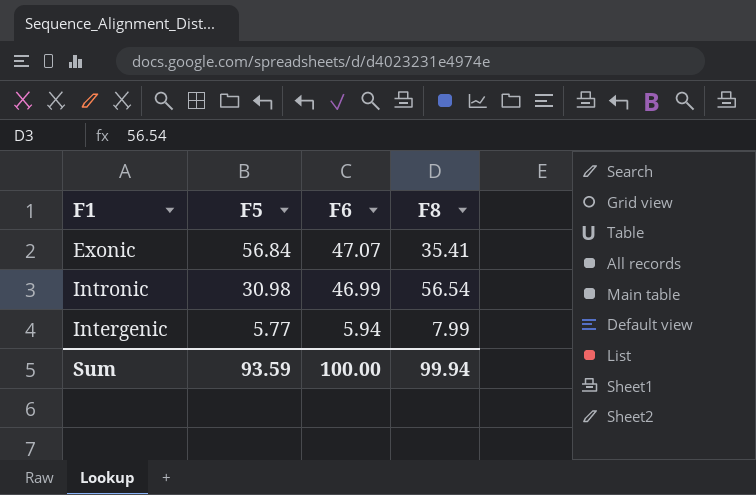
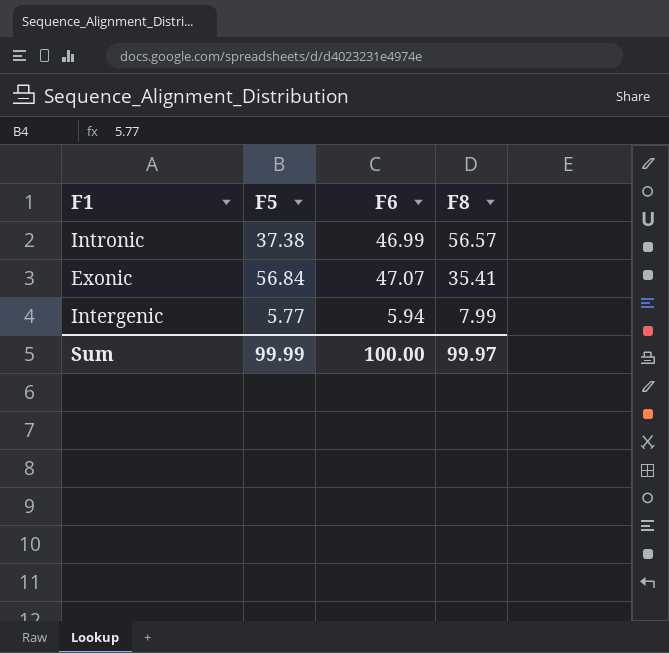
row order: F5 descending -> F8 descending
Intronic | F5: 30.98 -> 37.38
Intronic | F8: 56.54 -> 56.57
Sum | F5: 93.59 -> 99.99
Sum | F8: 99.94 -> 99.97

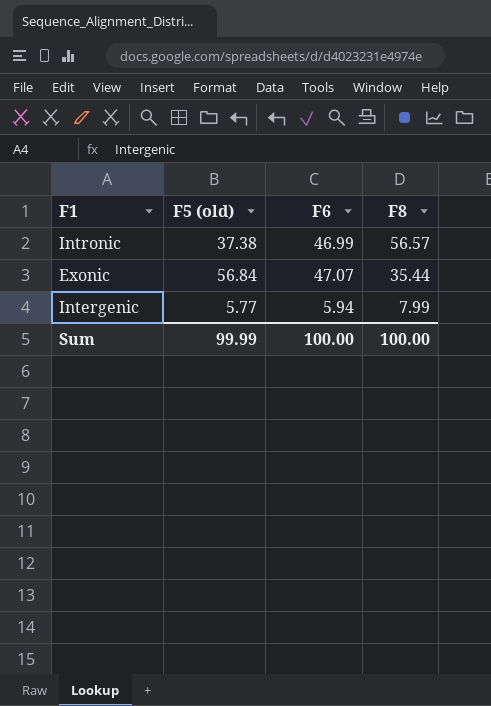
column name: F5 -> F5 (old)
Exonic | F8: 35.41 -> 35.44
Sum | F8: 99.97 -> 100.00

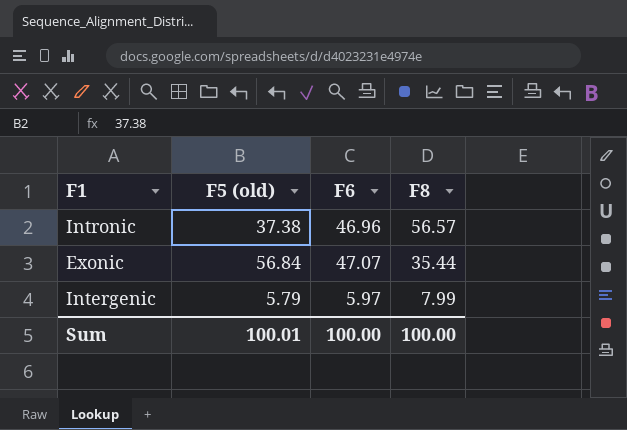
Intronic | F6: 46.99 -> 46.96
Intergenic | F5 (old): 5.77 -> 5.79
Intergenic | F6: 5.94 -> 5.97
Sum | F5 (old): 99.99 -> 100.01

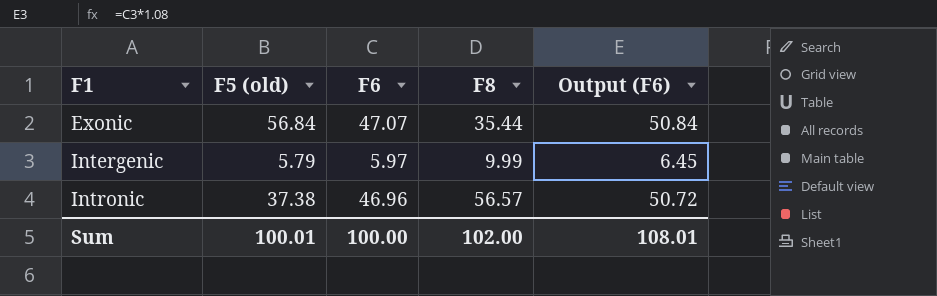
row order: F8 descending -> F1 ascending
column Output (F6) | formula: none -> [F6] * 1.08
Intergenic | F8: 7.99 -> 9.99
Sum | F8: 100.00 -> 102.00

